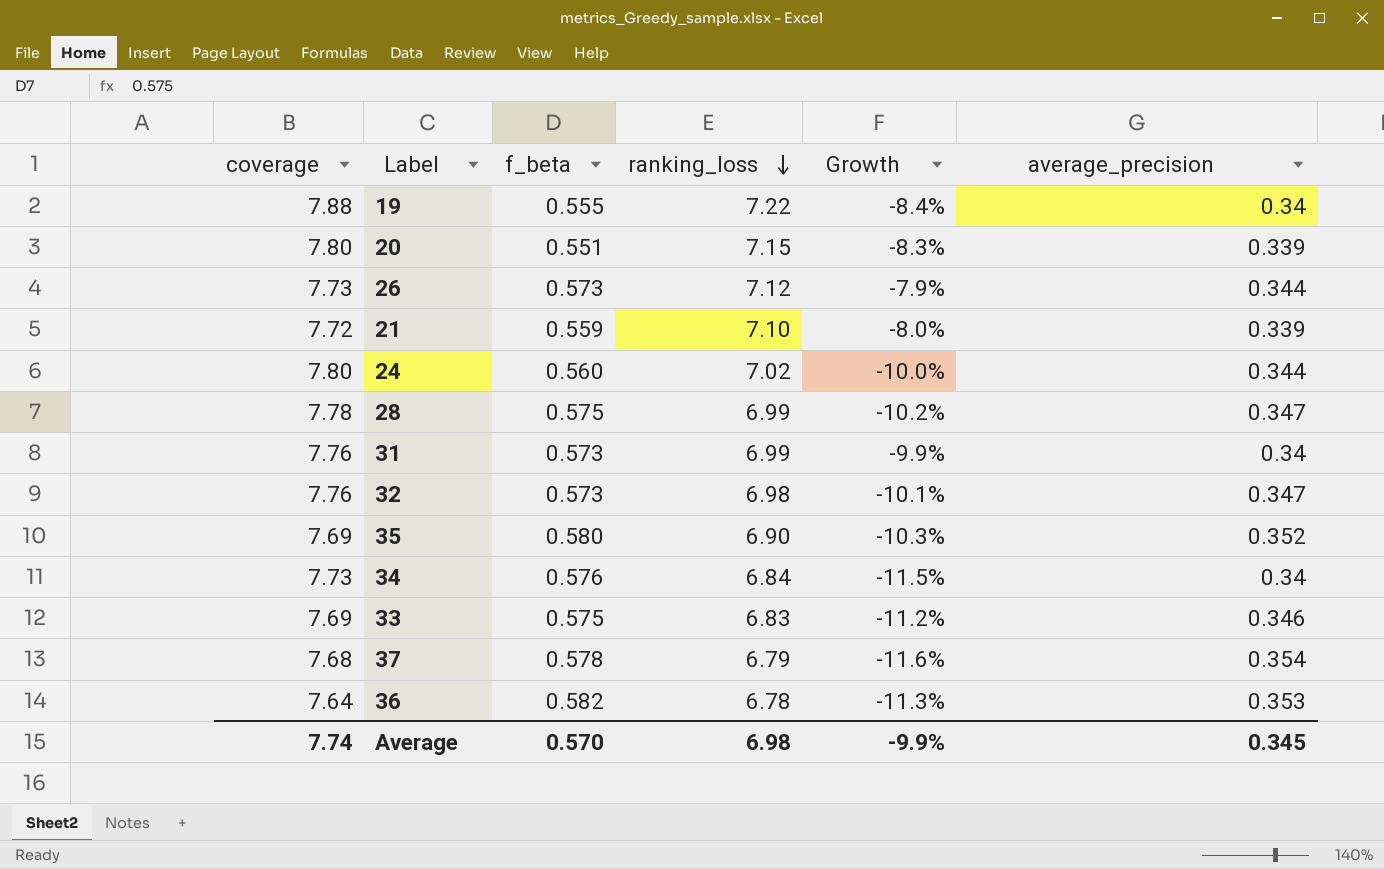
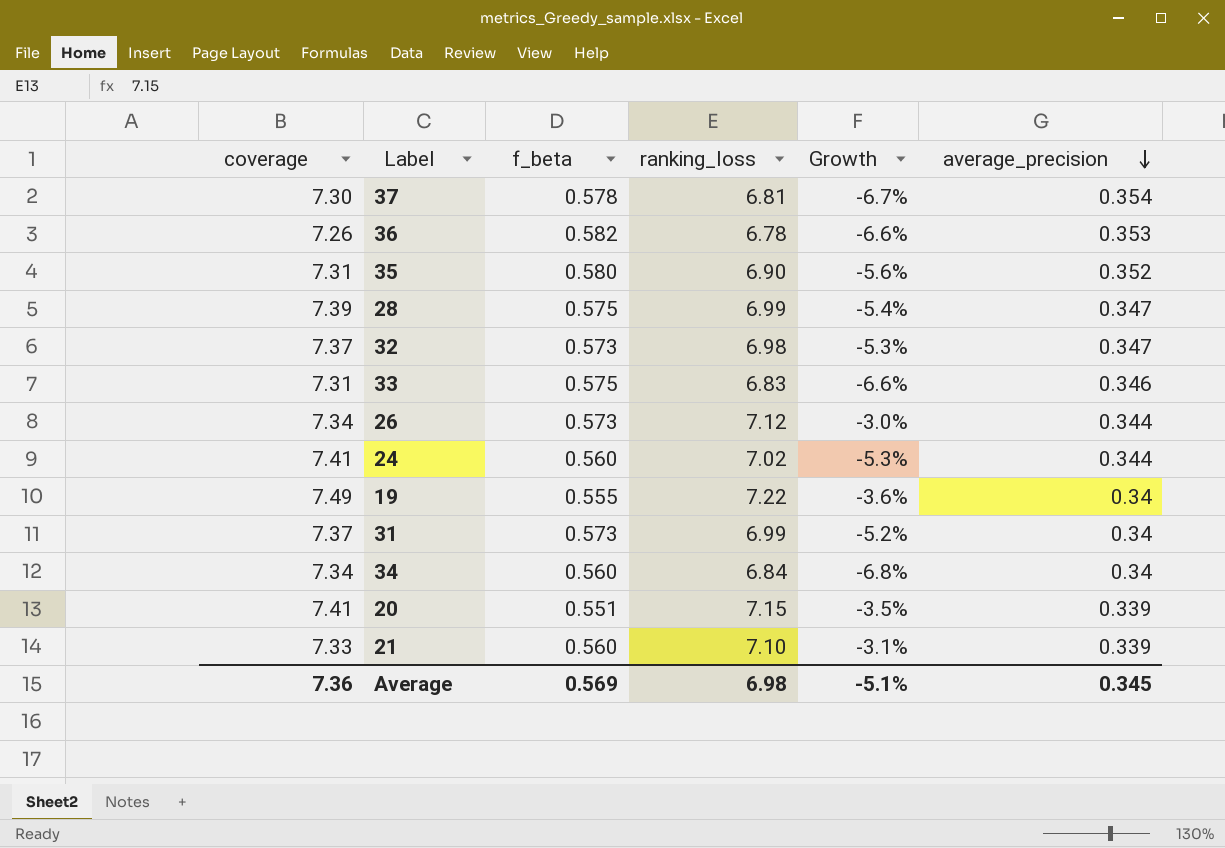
row order: ranking_loss descending -> average_precision descending
37 | coverage: 7.68 -> 7.30
37 | ranking_loss: 6.79 -> 6.81
37 | Growth: -11.6% -> -6.7%
36 | coverage: 7.64 -> 7.26
36 | Growth: -11.3% -> -6.6%
35 | coverage: 7.69 -> 7.31
35 | Growth: -10.3% -> -5.6%
28 | coverage: 7.78 -> 7.39
28 | Growth: -10.2% -> -5.4%
32 | coverage: 7.76 -> 7.37
32 | Growth: -10.1% -> -5.3%
33 | coverage: 7.69 -> 7.31
33 | Growth: -11.2% -> -6.6%
26 | coverage: 7.73 -> 7.34
26 | Growth: -7.9% -> -3.0%
24 | coverage: 7.80 -> 7.41
24 | Growth: -10.0% -> -5.3%
19 | coverage: 7.88 -> 7.49
19 | Growth: -8.4% -> -3.6%
31 | coverage: 7.76 -> 7.37
31 | Growth: -9.9% -> -5.2%
34 | coverage: 7.73 -> 7.34
34 | f_beta: 0.576 -> 0.560
34 | Growth: -11.5% -> -6.8%
20 | coverage: 7.80 -> 7.41
20 | Growth: -8.3% -> -3.5%
21 | coverage: 7.72 -> 7.33
21 | f_beta: 0.559 -> 0.560
21 | Growth: -8.0% -> -3.1%
Average | coverage: 7.74 -> 7.36
Average | f_beta: 0.570 -> 0.569
Average | Growth: -9.9% -> -5.1%

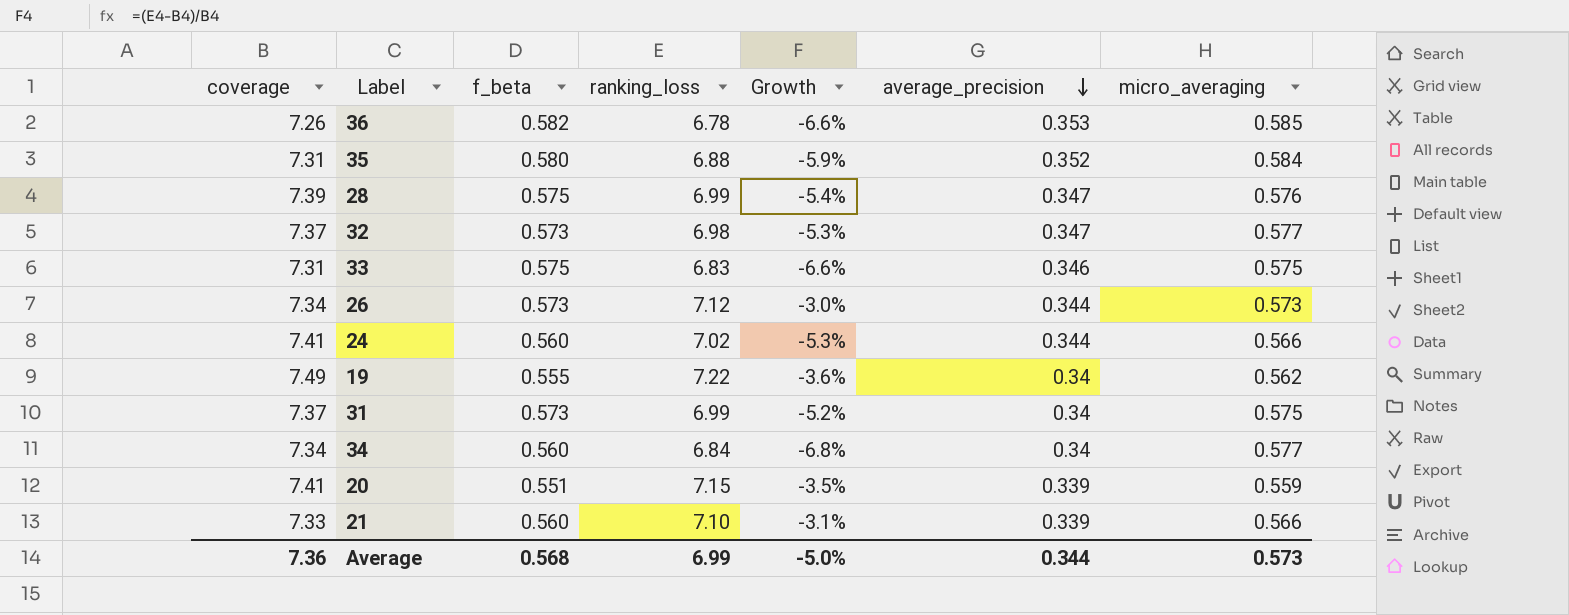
column micro_averaging | position: none -> 7
row 37: 7.30 | 0.578 | 6.81 | -6.7% | 0.354 -> none
35 | ranking_loss: 6.90 -> 6.88
35 | Growth: -5.6% -> -5.9%
Average | f_beta: 0.569 -> 0.568
Average | ranking_loss: 6.98 -> 6.99
Average | Growth: -5.1% -> -5.0%
Average | average_precision: 0.345 -> 0.344

